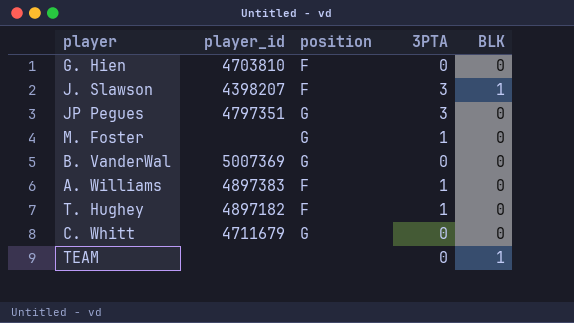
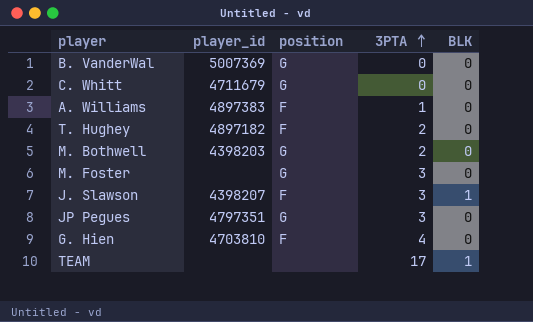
row order: none -> 3PTA ascending
T. Hughey | 3PTA: 1 -> 2
row M. Bothwell: none -> 4398203 | G | 2 | 0
M. Foster | 3PTA: 1 -> 3
G. Hien | 3PTA: 0 -> 4
TEAM | 3PTA: 0 -> 17

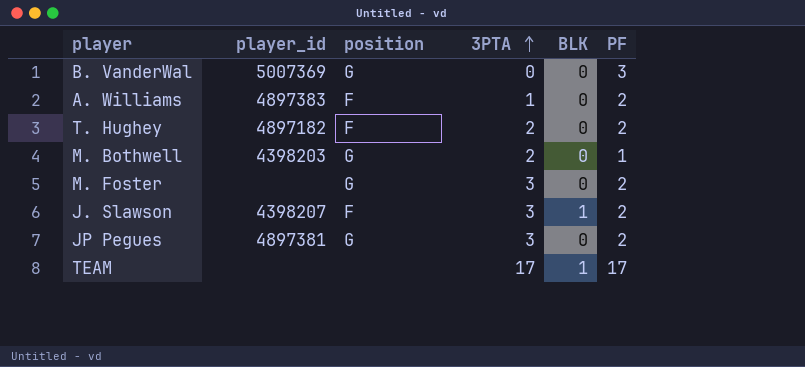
column PF | position: none -> 6
row C. Whitt: 4711679 | G | 0 | 0 -> none
row G. Hien: 4703810 | F | 4 | 0 -> none
JP Pegues | player_id: 4797351 -> 4897381

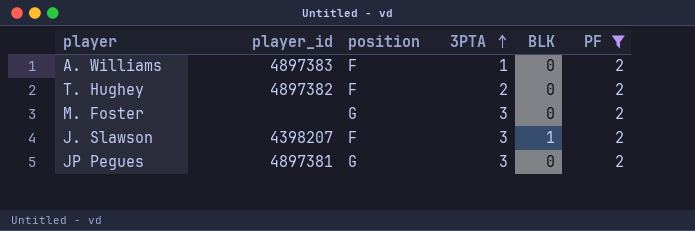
filter: none -> PF = 2
T. Hughey | player_id: 4897182 -> 4897382

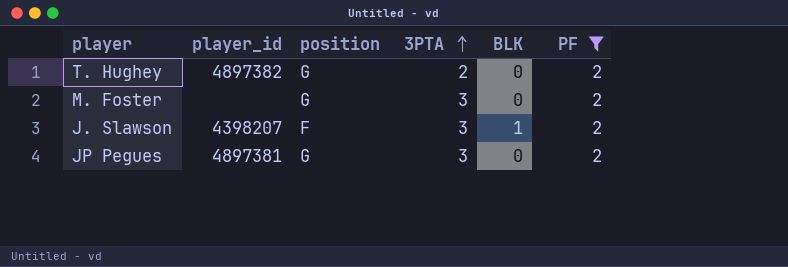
row A. Williams: 4897383 | F | 1 | 0 | 2 -> none
T. Hughey | position: F -> G

